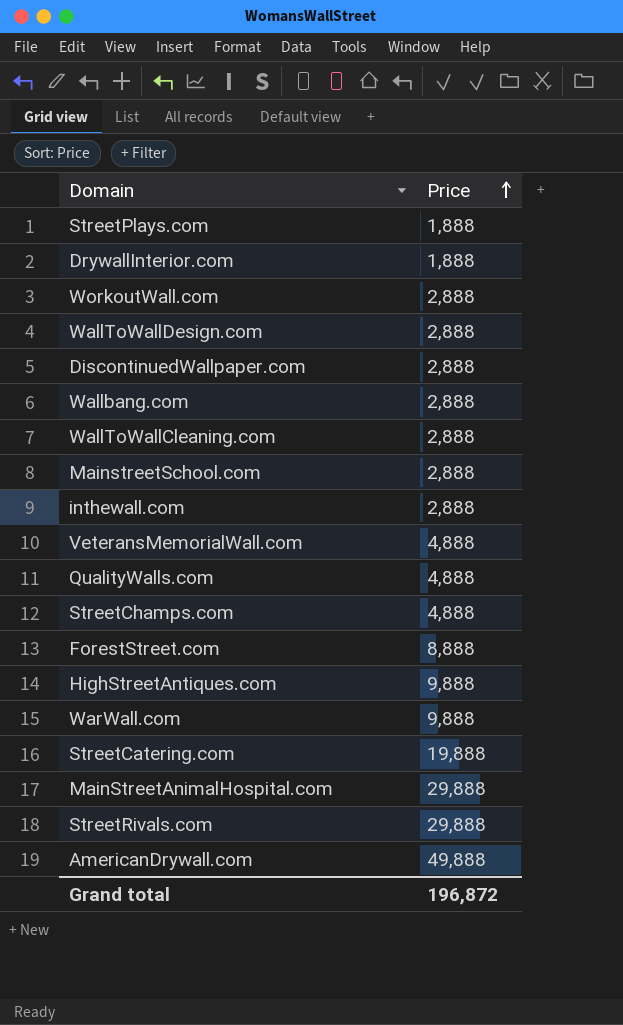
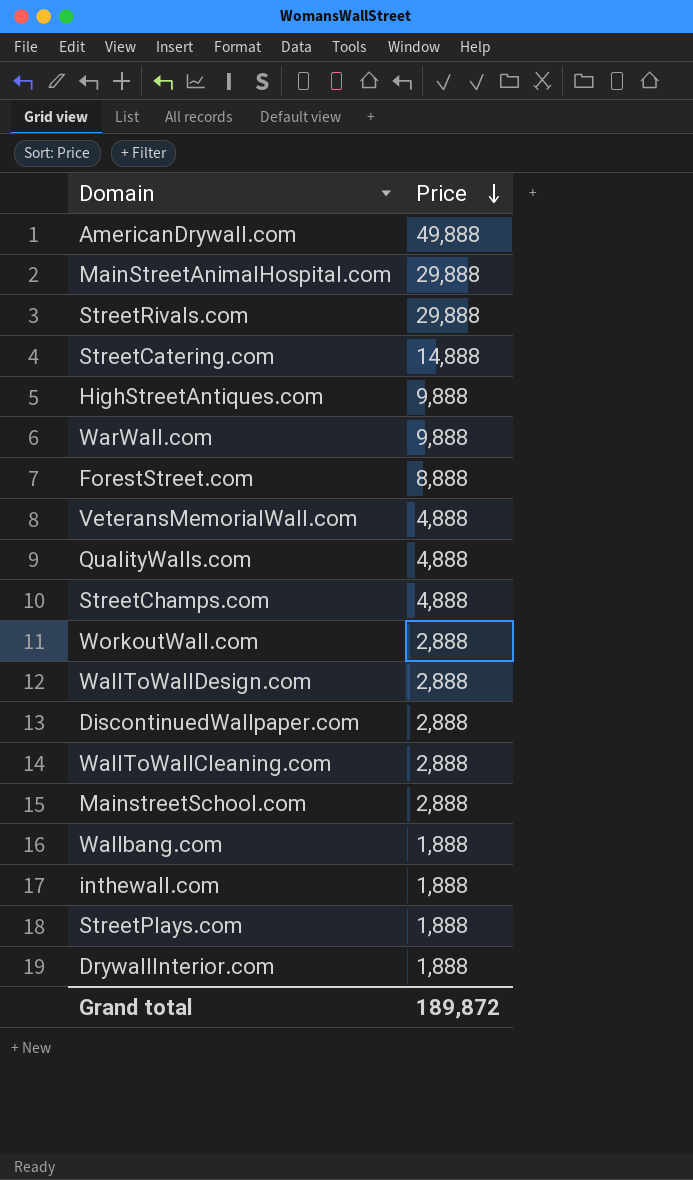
row order: Price ascending -> Price descending
StreetCatering.com | Price: 19,888 -> 14,888
Wallbang.com | Price: 2,888 -> 1,888
inthewall.com | Price: 2,888 -> 1,888
Grand total | Price: 196,872 -> 189,872

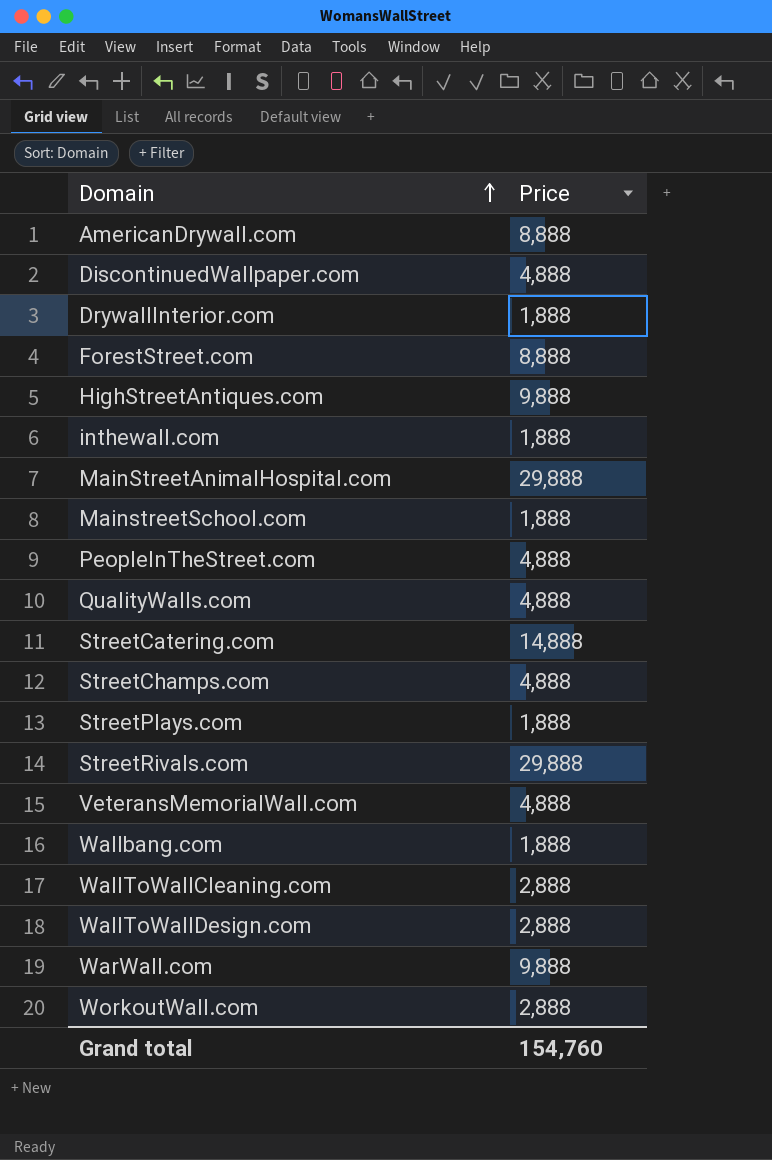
row order: Price descending -> Domain ascending
AmericanDrywall.com | Price: 49,888 -> 8,888
DiscontinuedWallpaper.com | Price: 2,888 -> 4,888
MainstreetSchool.com | Price: 2,888 -> 1,888
row PeopleInTheStreet.com: none -> 4,888
Grand total | Price: 189,872 -> 154,760

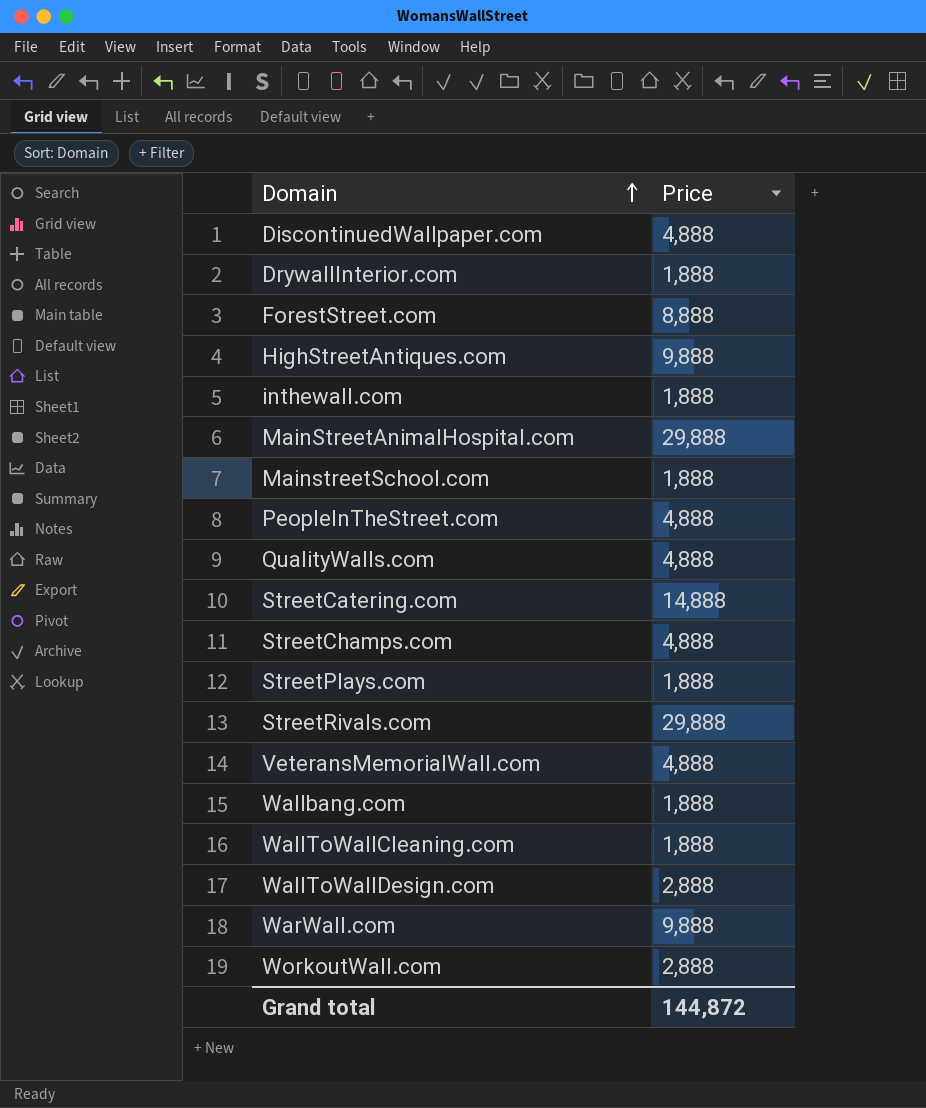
row AmericanDrywall.com: 8,888 -> none
WallToWallCleaning.com | Price: 2,888 -> 1,888
Grand total | Price: 154,760 -> 144,872

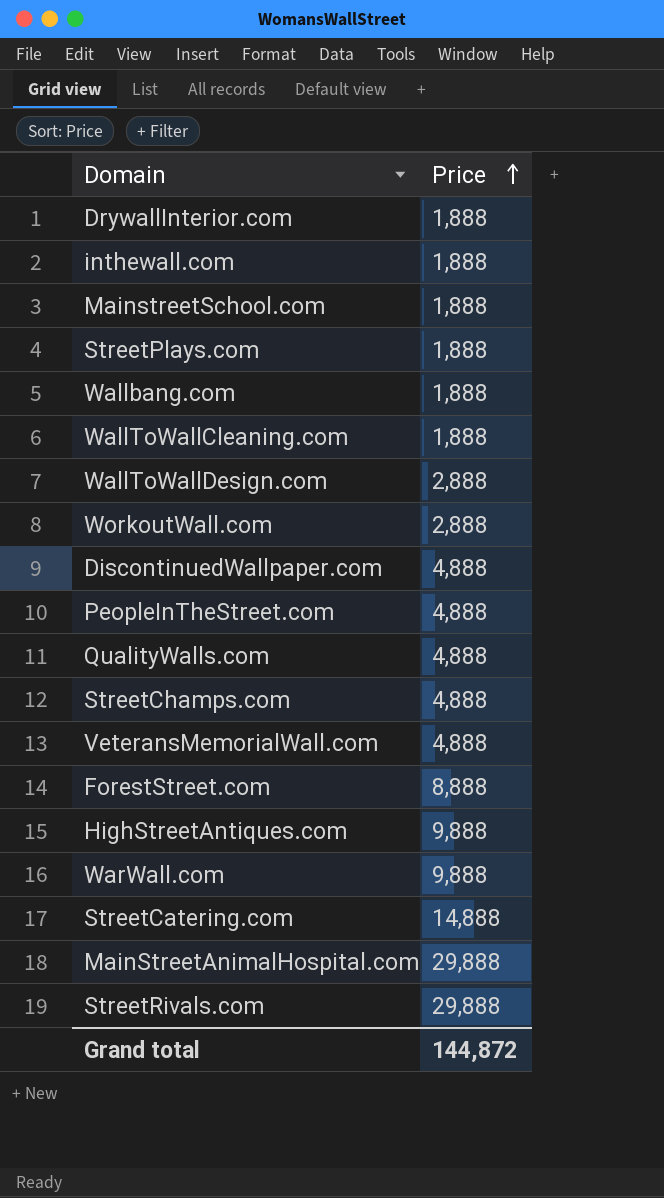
row order: Domain ascending -> Price ascending

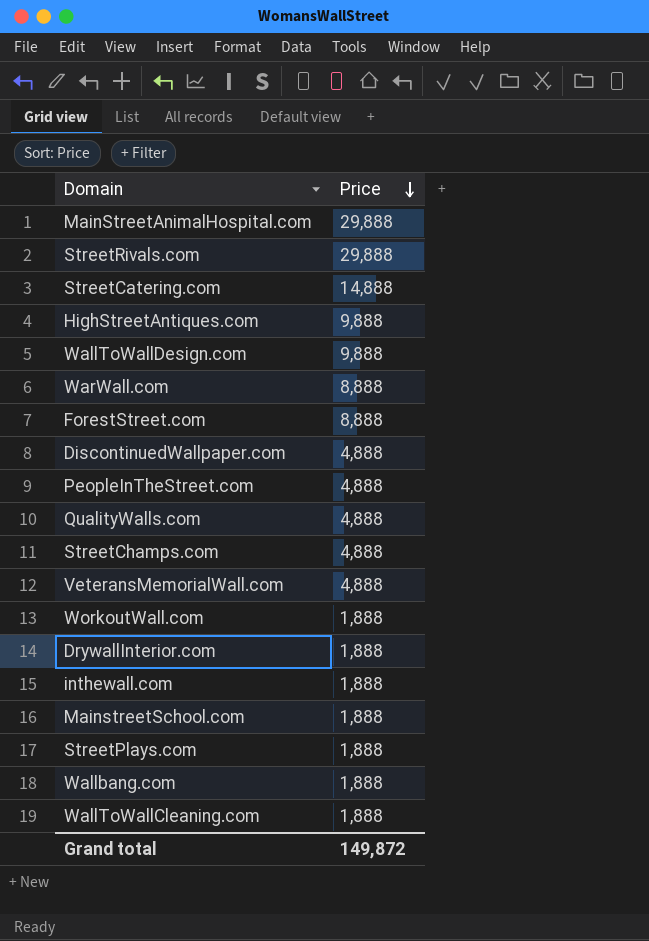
row order: Price ascending -> Price descending
WallToWallDesign.com | Price: 2,888 -> 9,888
WarWall.com | Price: 9,888 -> 8,888
WorkoutWall.com | Price: 2,888 -> 1,888
Grand total | Price: 144,872 -> 149,872

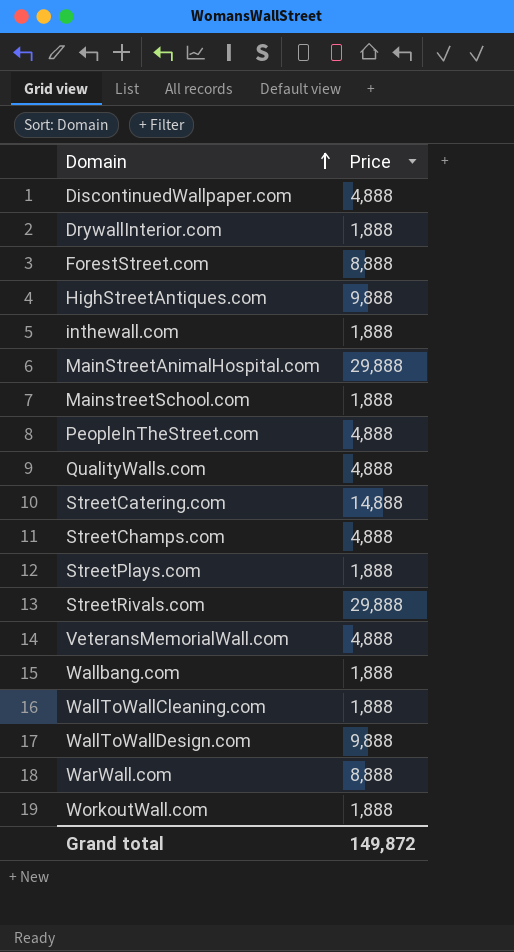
row order: Price descending -> Domain ascending

